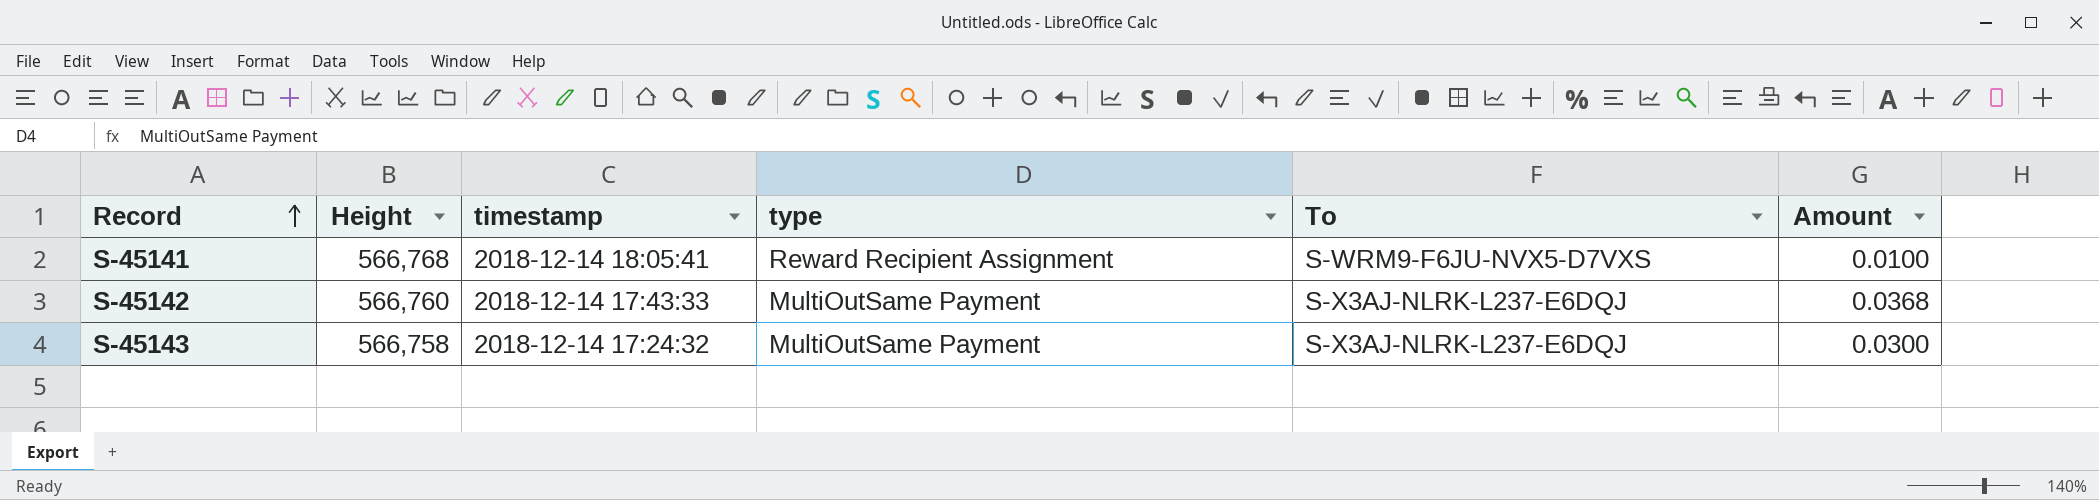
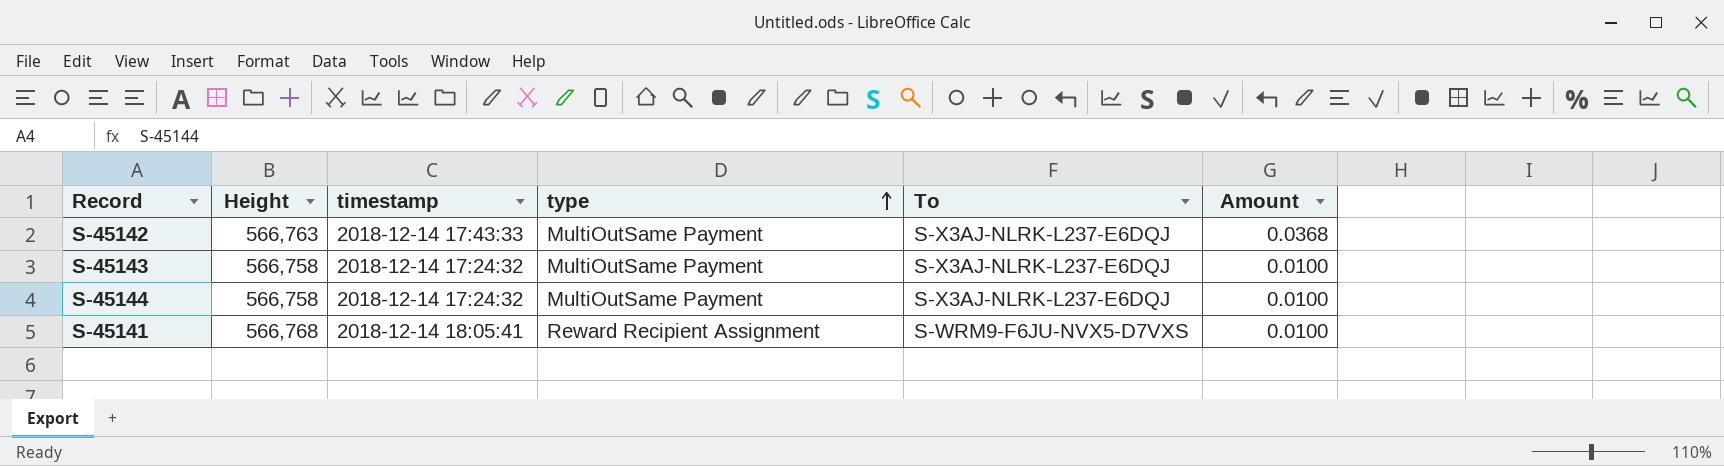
row order: Record ascending -> type ascending
S-45142 | Height: 566,760 -> 566,763
S-45143 | Amount: 0.0300 -> 0.0100
row S-45144: none -> 566,758 | 2018-12-14 17:24:32 | MultiOutSame Payment | S-X3AJ-NLRK-L237-E6DQJ | 0.0100

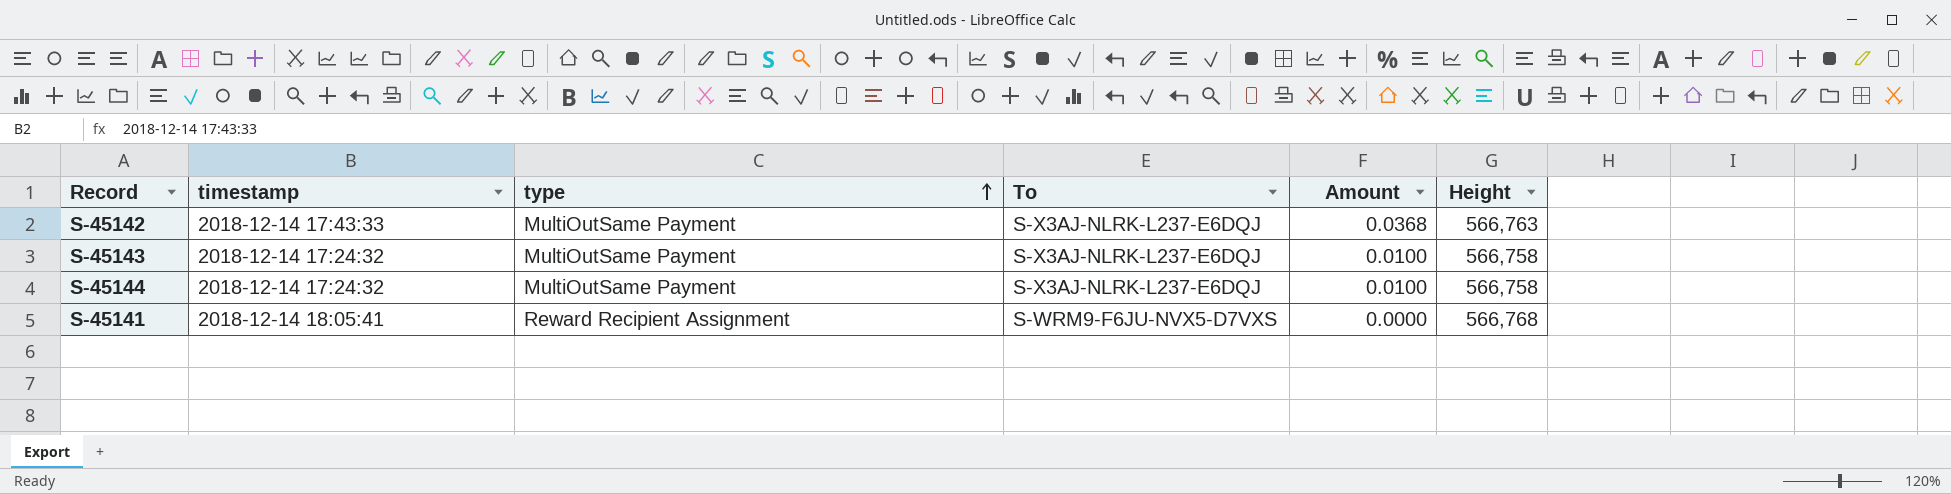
column Height | position: 2 -> 6
S-45141 | Amount: 0.0100 -> 0.0000

